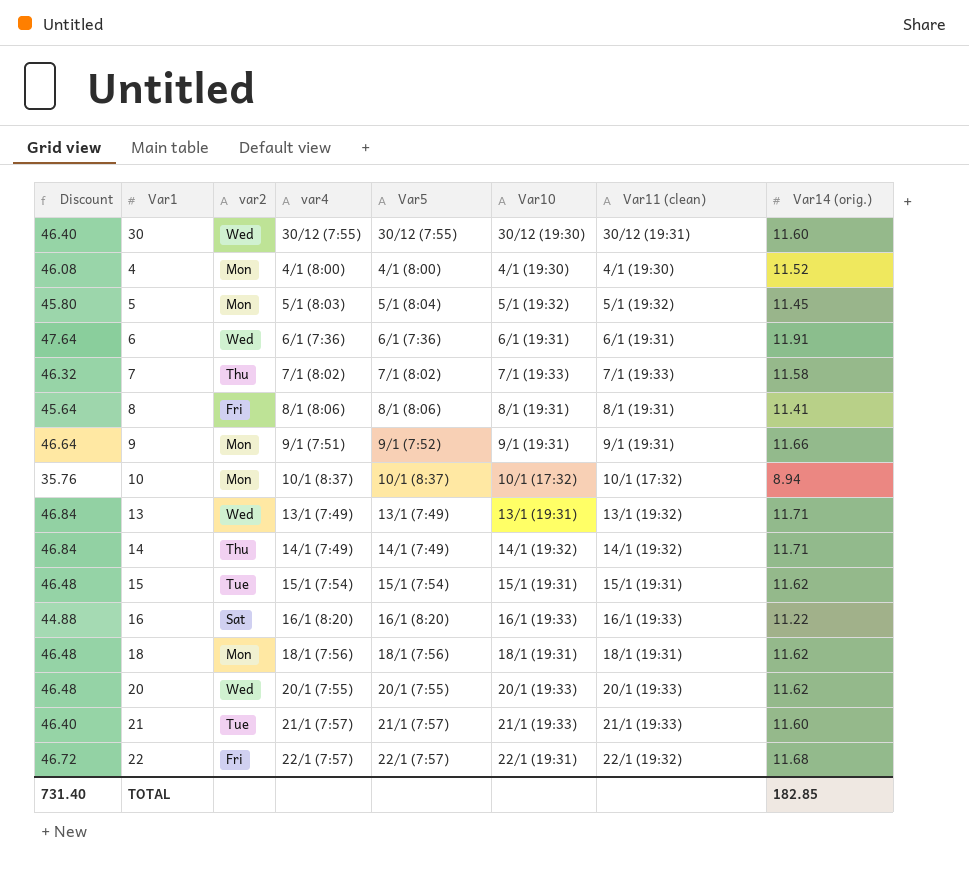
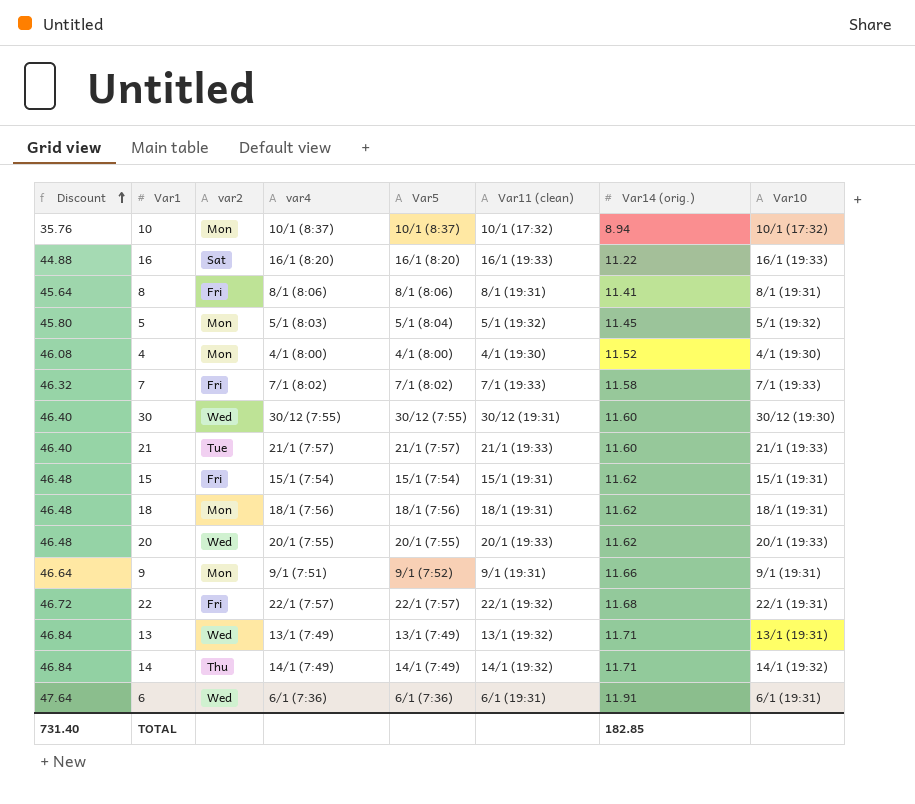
row order: none -> Discount ascending
column Var10 | position: 6 -> 8
7 | var2: Thu -> Fri
15 | var2: Tue -> Fri

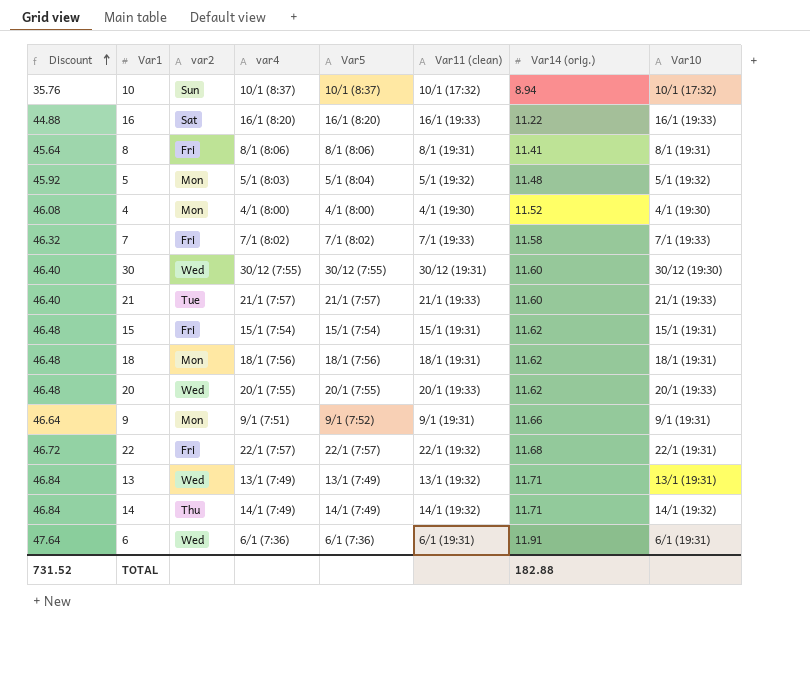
10 | var2: Mon -> Sun
5 | Discount: 45.80 -> 45.92
5 | Var14 (orig.): 11.45 -> 11.48
TOTAL | Discount: 731.40 -> 731.52
TOTAL | Var14 (orig.): 182.85 -> 182.88

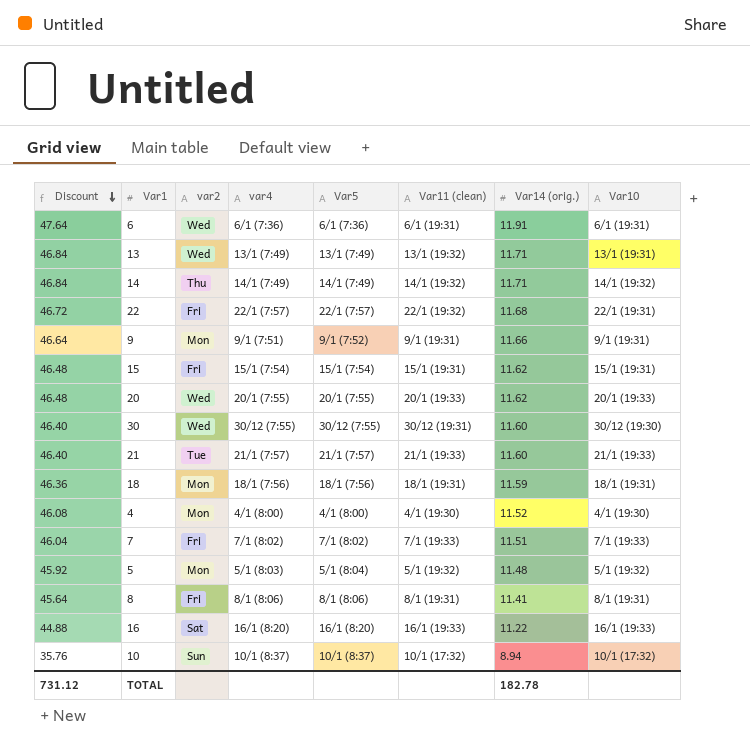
row order: Discount ascending -> Discount descending
18 | Discount: 46.48 -> 46.36
18 | Var14 (orig.): 11.62 -> 11.59
7 | Discount: 46.32 -> 46.04
7 | Var14 (orig.): 11.58 -> 11.51
TOTAL | Discount: 731.52 -> 731.12
TOTAL | Var14 (orig.): 182.88 -> 182.78

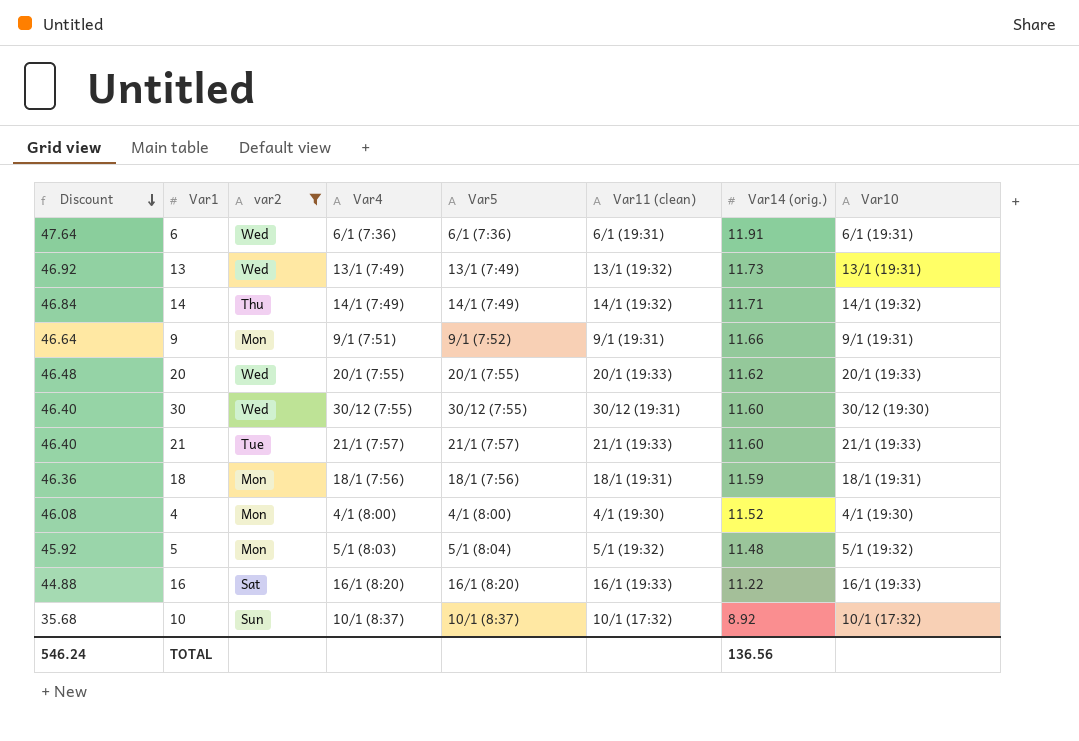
filter: none -> var2 != Fri
column name: var4 -> Var4
13 | Discount: 46.84 -> 46.92
13 | Var14 (orig.): 11.71 -> 11.73
10 | Discount: 35.76 -> 35.68
10 | Var14 (orig.): 8.94 -> 8.92
TOTAL | Discount: 731.12 -> 546.24
TOTAL | Var14 (orig.): 182.78 -> 136.56

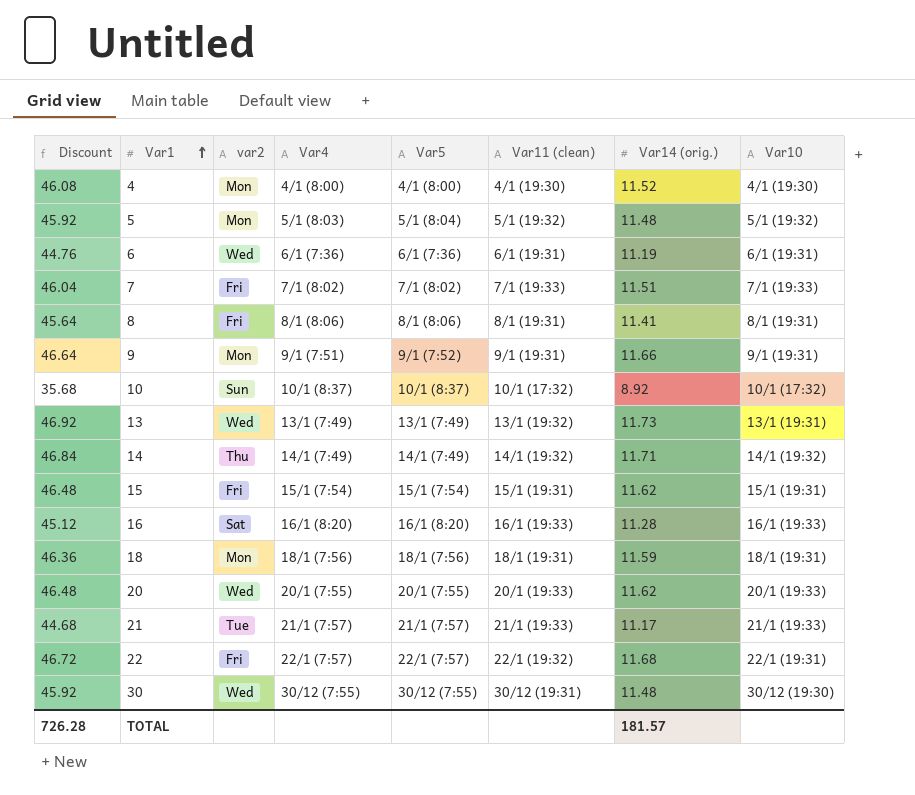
filter: var2 != Fri -> none
row order: Discount descending -> Var1 ascending
6 | Discount: 47.64 -> 44.76
6 | Var14 (orig.): 11.91 -> 11.19
16 | Discount: 44.88 -> 45.12
16 | Var14 (orig.): 11.22 -> 11.28
21 | Discount: 46.40 -> 44.68
21 | Var14 (orig.): 11.60 -> 11.17
30 | Discount: 46.40 -> 45.92
30 | Var14 (orig.): 11.60 -> 11.48
TOTAL | Discount: 546.24 -> 726.28
TOTAL | Var14 (orig.): 136.56 -> 181.57

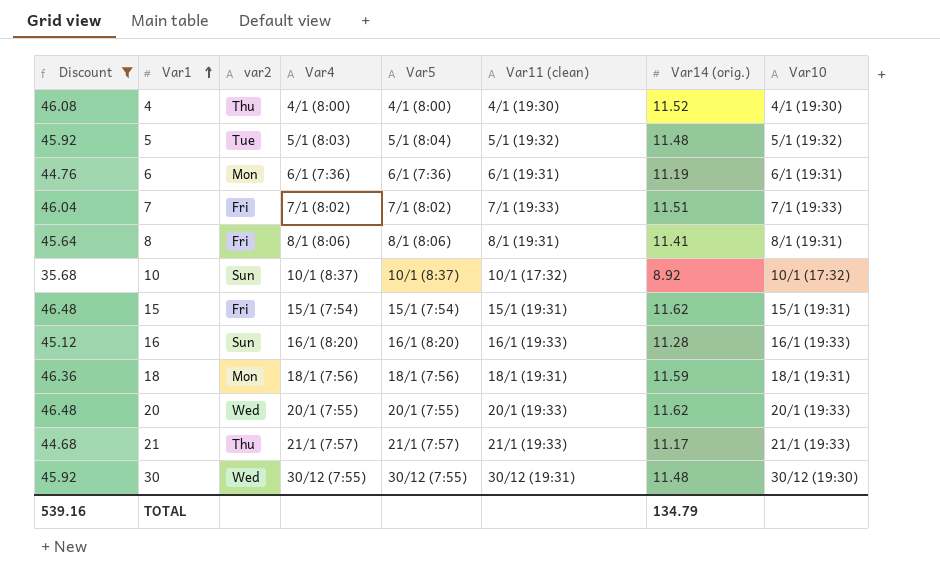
filter: none -> Discount <= 46.48
4 | var2: Mon -> Thu
5 | var2: Mon -> Tue
6 | var2: Wed -> Mon
16 | var2: Sat -> Sun
21 | var2: Tue -> Thu
TOTAL | Discount: 726.28 -> 539.16
TOTAL | Var14 (orig.): 181.57 -> 134.79

